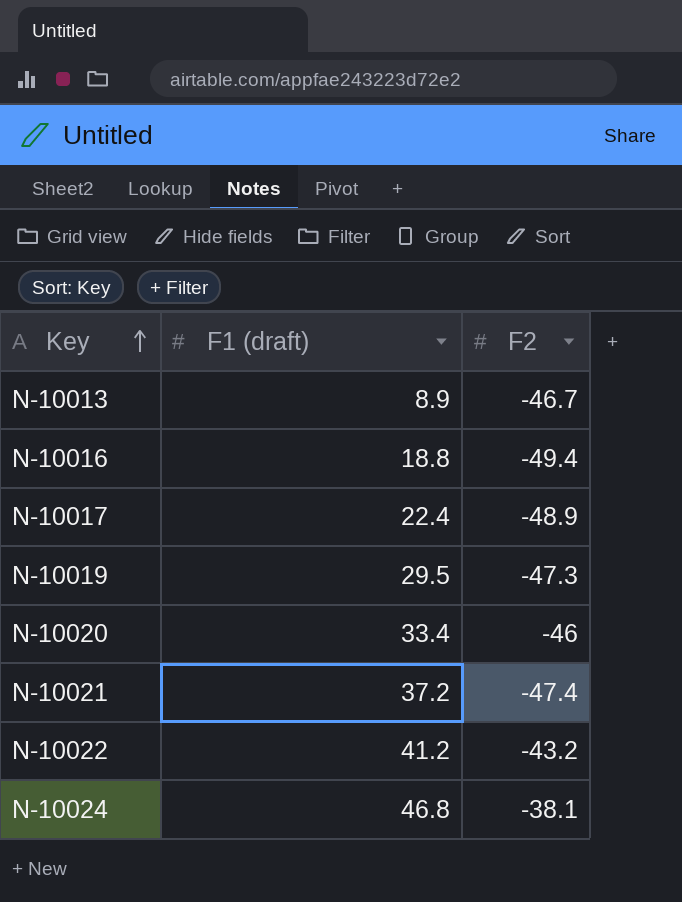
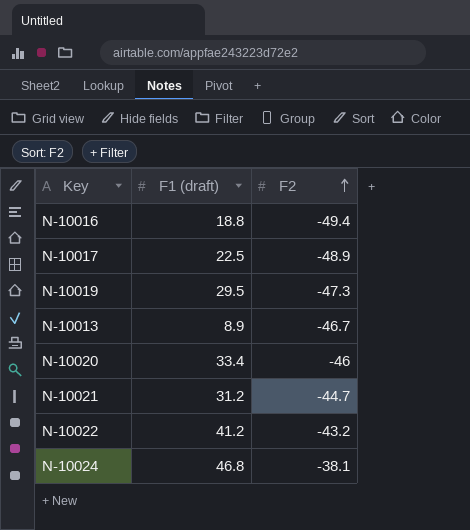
row order: Key ascending -> F2 ascending
N-10017 | F1 (draft): 22.4 -> 22.5
N-10021 | F1 (draft): 37.2 -> 31.2
N-10021 | F2: -47.4 -> -44.7

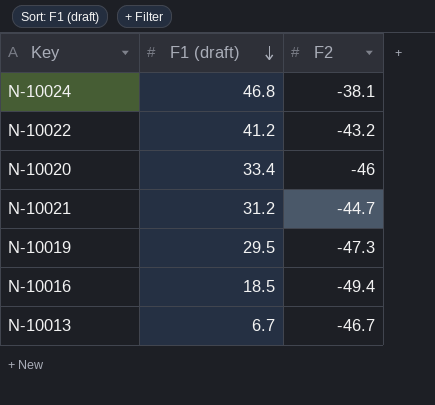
row order: F2 ascending -> F1 (draft) descending
row N-10017: 22.5 | -48.9 -> none
N-10016 | F1 (draft): 18.8 -> 18.5
N-10013 | F1 (draft): 8.9 -> 6.7

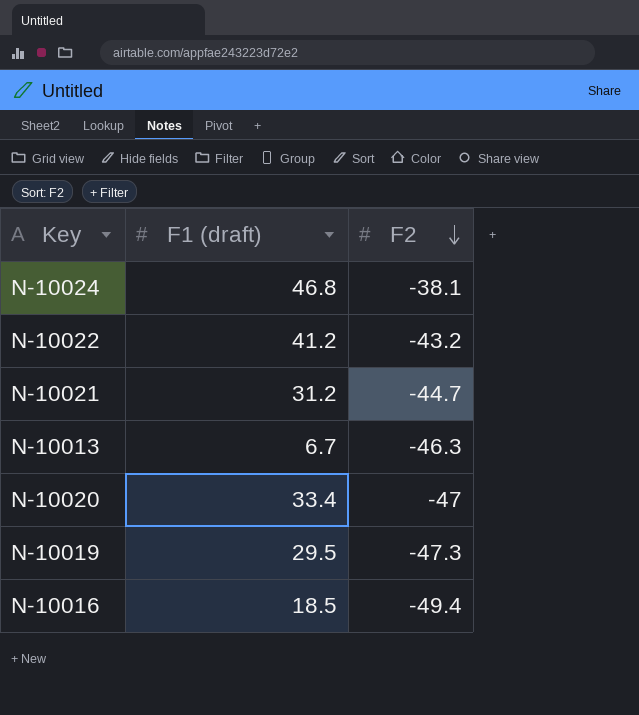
row order: F1 (draft) descending -> F2 descending
N-10013 | F2: -46.7 -> -46.3
N-10020 | F2: -46 -> -47

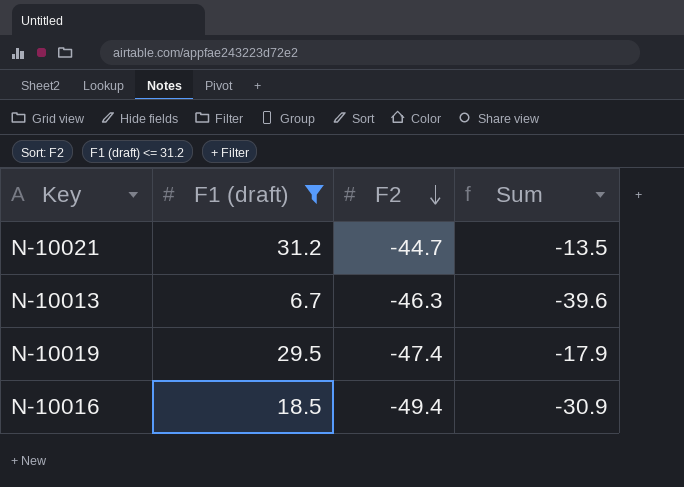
filter: none -> F1 (draft) <= 31.2
column Sum | formula: none -> [F1 (draft)] + [F2]
N-10019 | F2: -47.3 -> -47.4

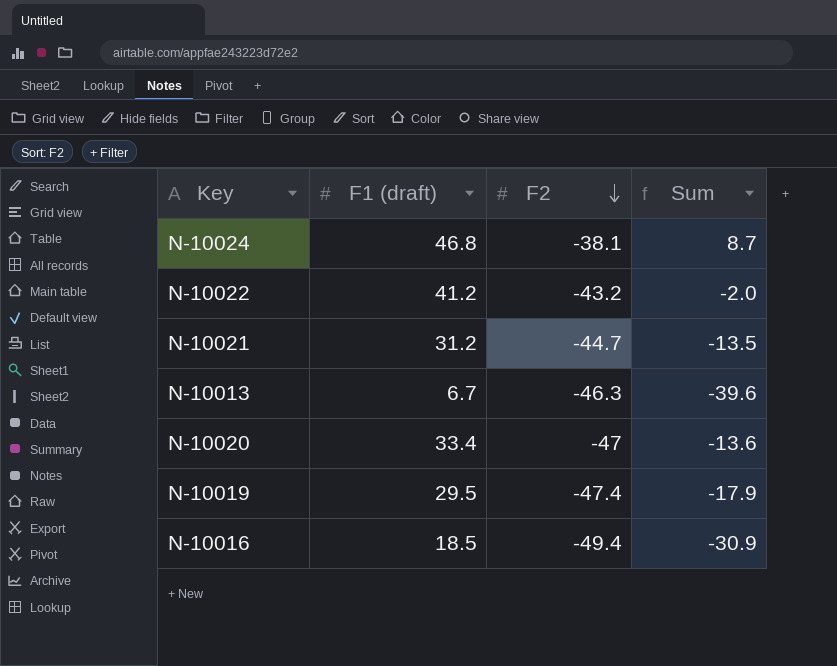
filter: F1 (draft) <= 31.2 -> none

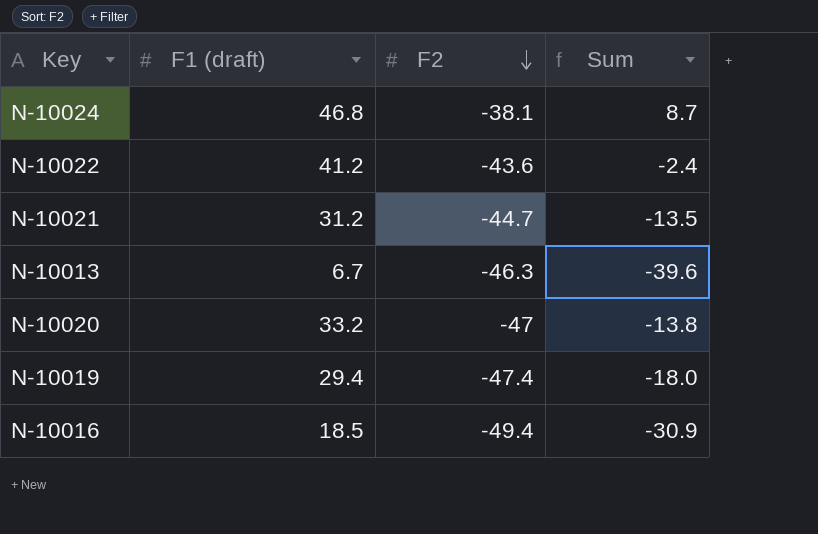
N-10022 | F2: -43.2 -> -43.6
N-10022 | Sum: -2.0 -> -2.4
N-10020 | F1 (draft): 33.4 -> 33.2
N-10020 | Sum: -13.6 -> -13.8
N-10019 | F1 (draft): 29.5 -> 29.4
N-10019 | Sum: -17.9 -> -18.0

